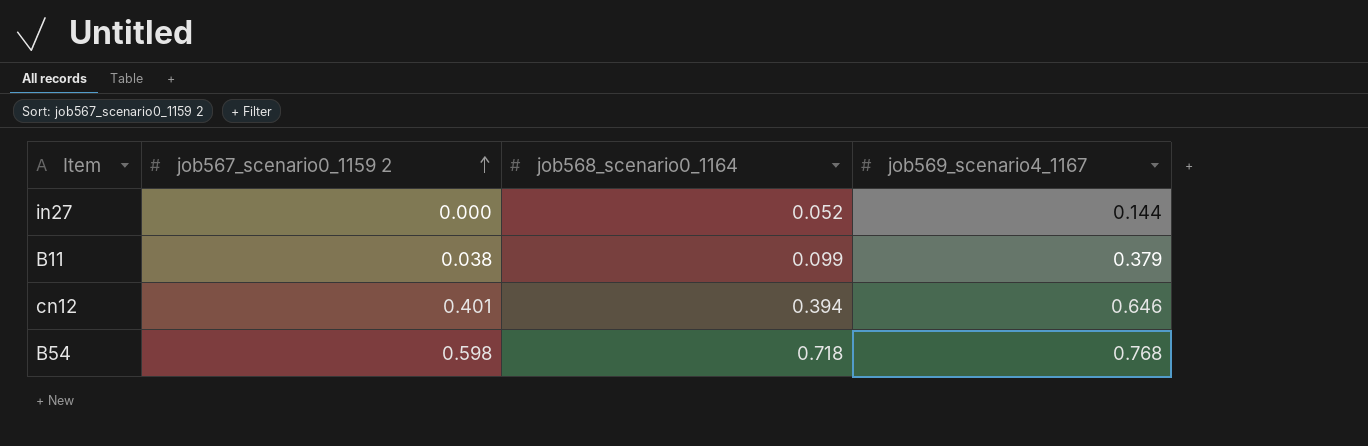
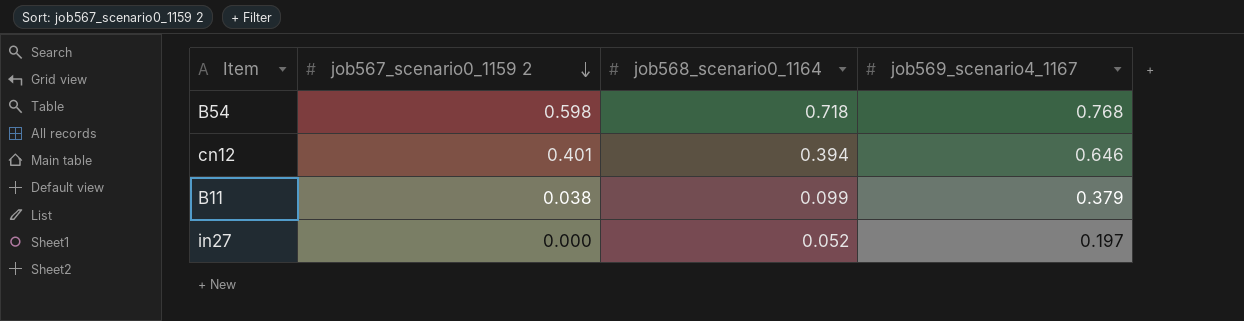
row order: job567_scenario0_1159 2 ascending -> job567_scenario0_1159 2 descending
in27 | job569_scenario4_1167: 0.144 -> 0.197

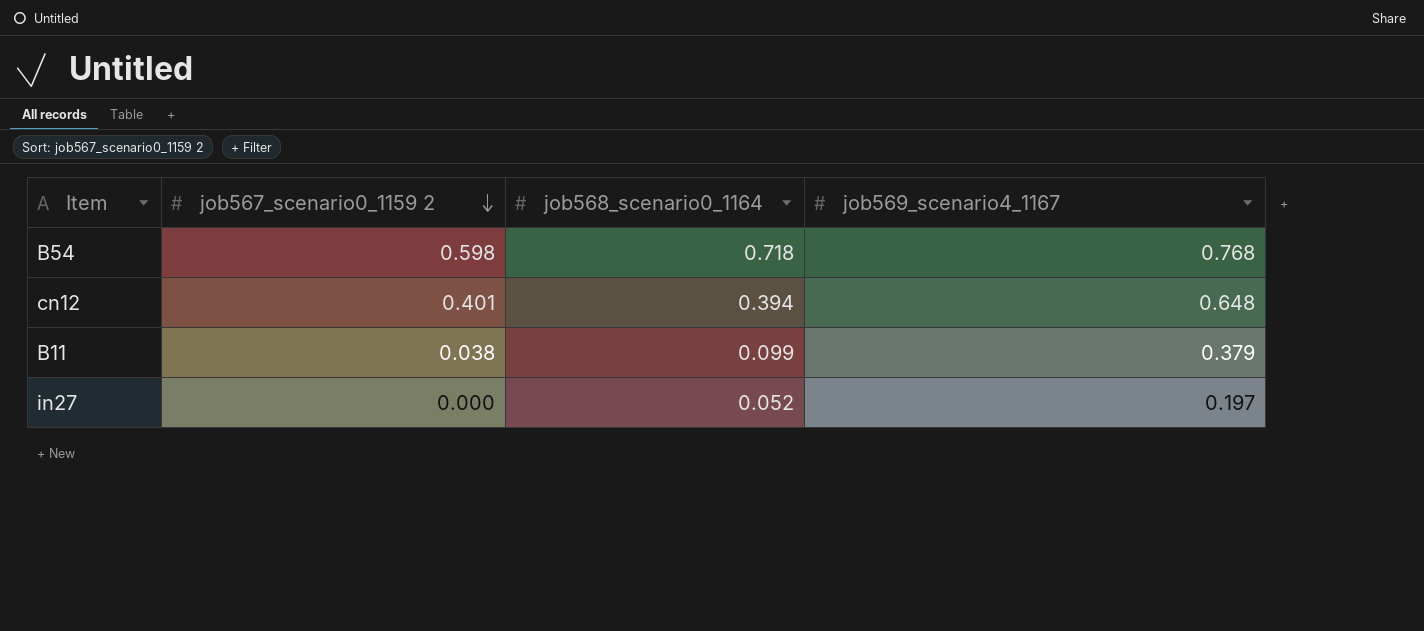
cn12 | job569_scenario4_1167: 0.646 -> 0.648

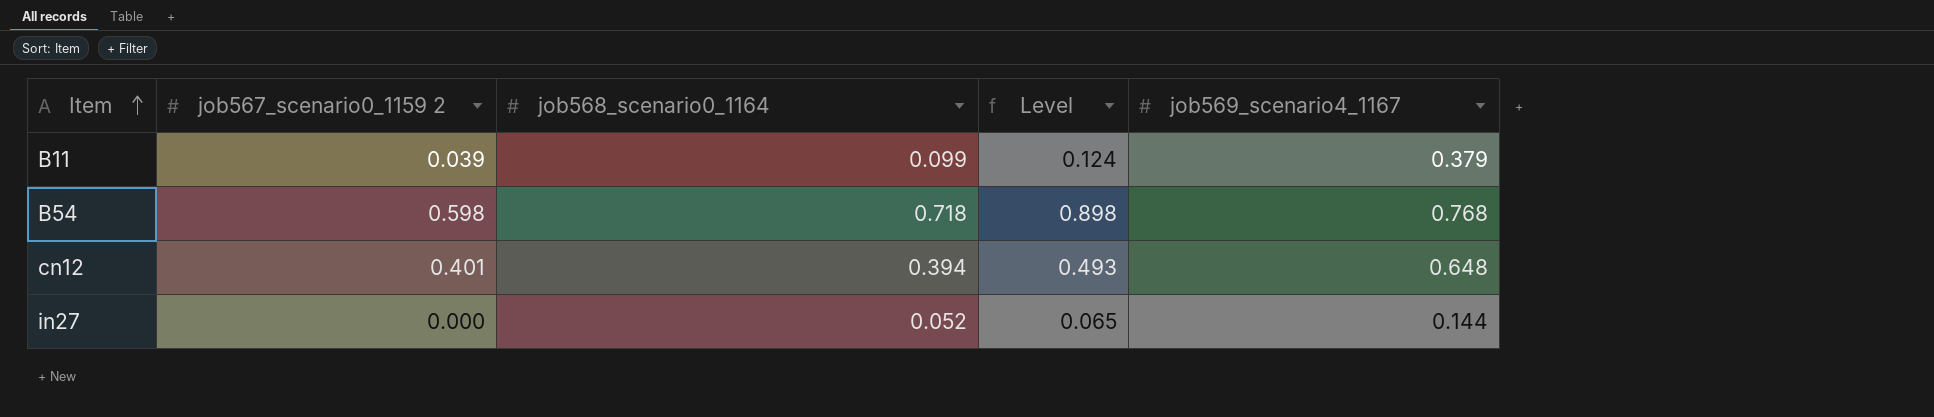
row order: job567_scenario0_1159 2 descending -> Item ascending
column Level | formula: none -> [job568_scenario0_1164] * 1.25
B11 | job567_scenario0_1159 2: 0.038 -> 0.039
in27 | job569_scenario4_1167: 0.197 -> 0.144

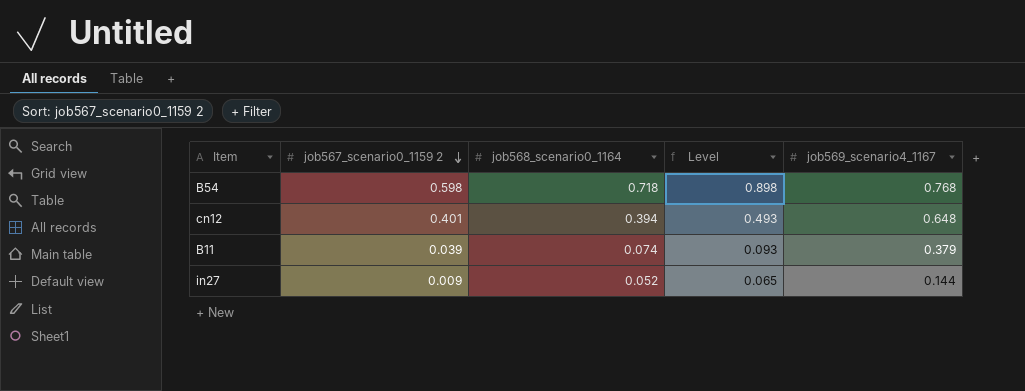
row order: Item ascending -> job567_scenario0_1159 2 descending
B11 | job568_scenario0_1164: 0.099 -> 0.074
B11 | Level: 0.124 -> 0.093
in27 | job567_scenario0_1159 2: 0.000 -> 0.009

